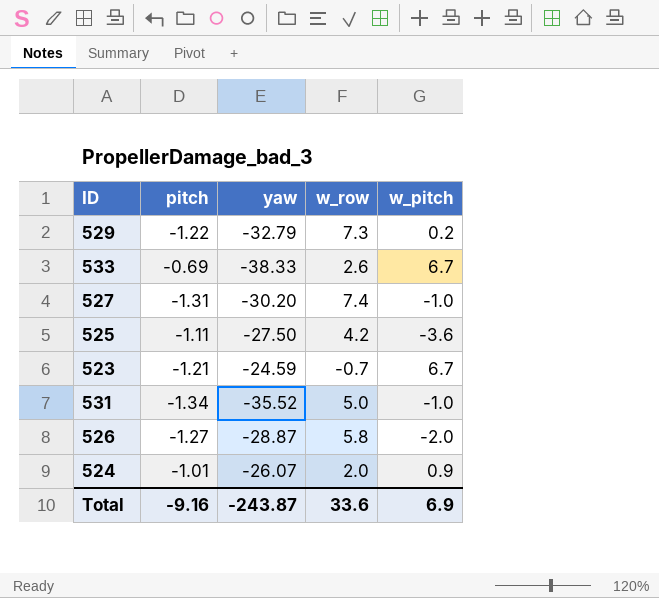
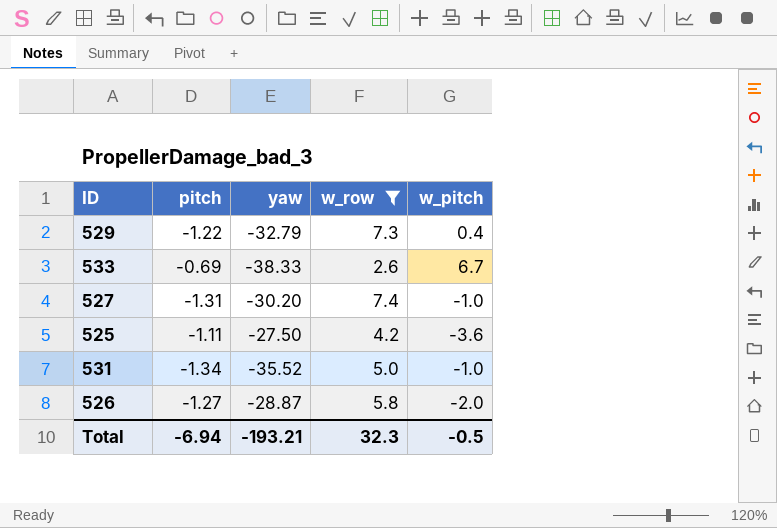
filter: none -> w_row >= 2.6
529 | w_pitch: 0.2 -> 0.4
Total | pitch: -9.16 -> -6.94
Total | yaw: -243.87 -> -193.21
Total | w_row: 33.6 -> 32.3
Total | w_pitch: 6.9 -> -0.5

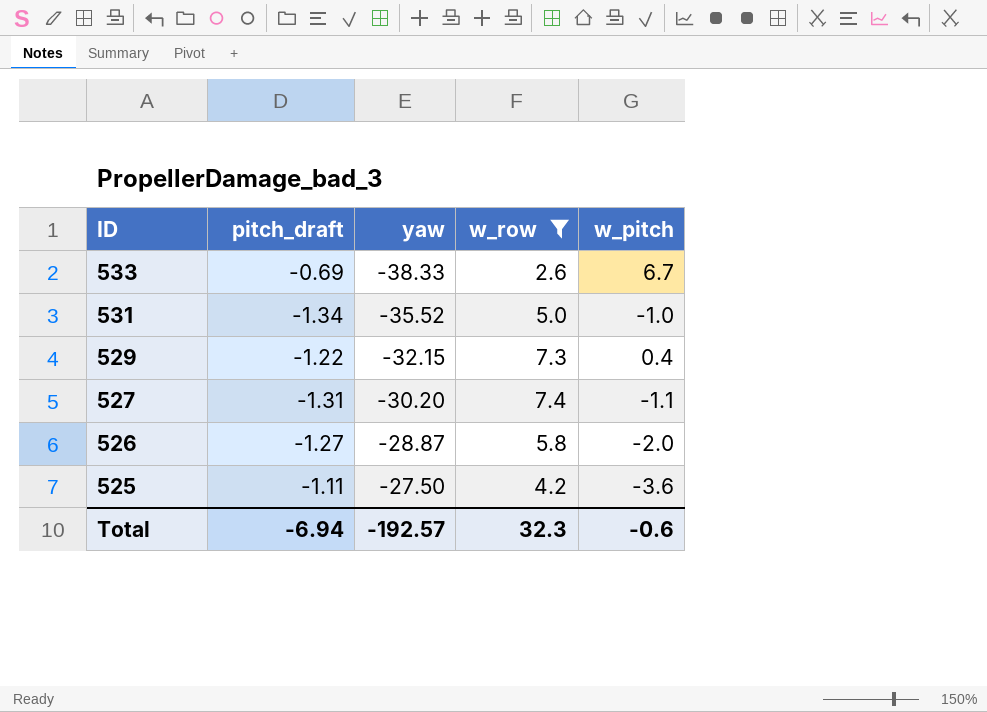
row order: none -> ID descending
column name: pitch -> pitch_draft
529 | yaw: -32.79 -> -32.15
527 | w_pitch: -1.0 -> -1.1
Total | yaw: -193.21 -> -192.57
Total | w_pitch: -0.5 -> -0.6

